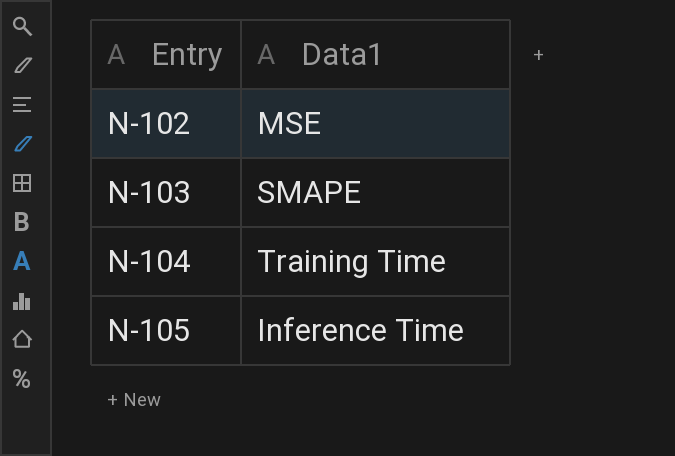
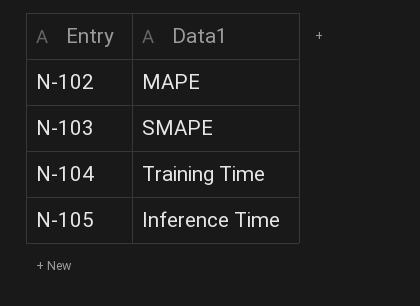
N-102 | Data1: MSE -> MAPE

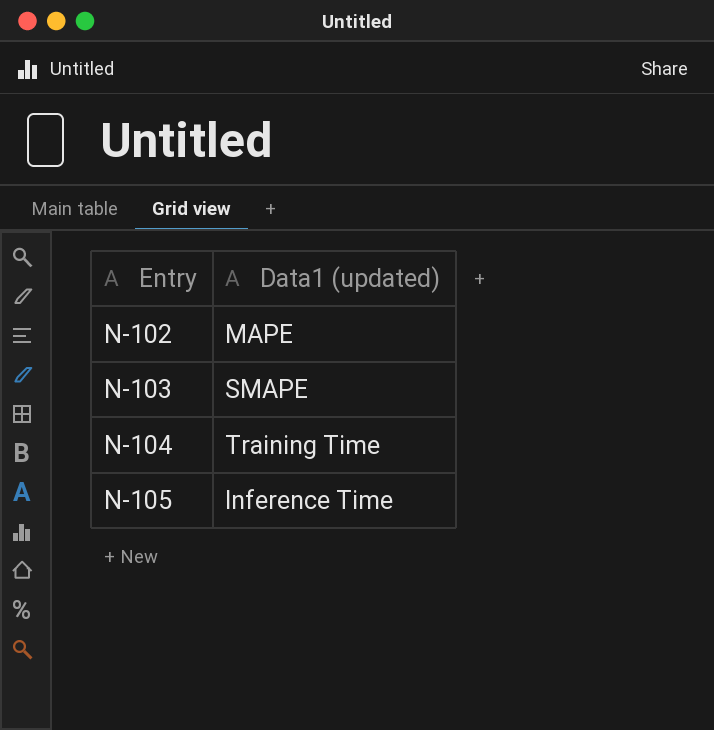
column name: Data1 -> Data1 (updated)

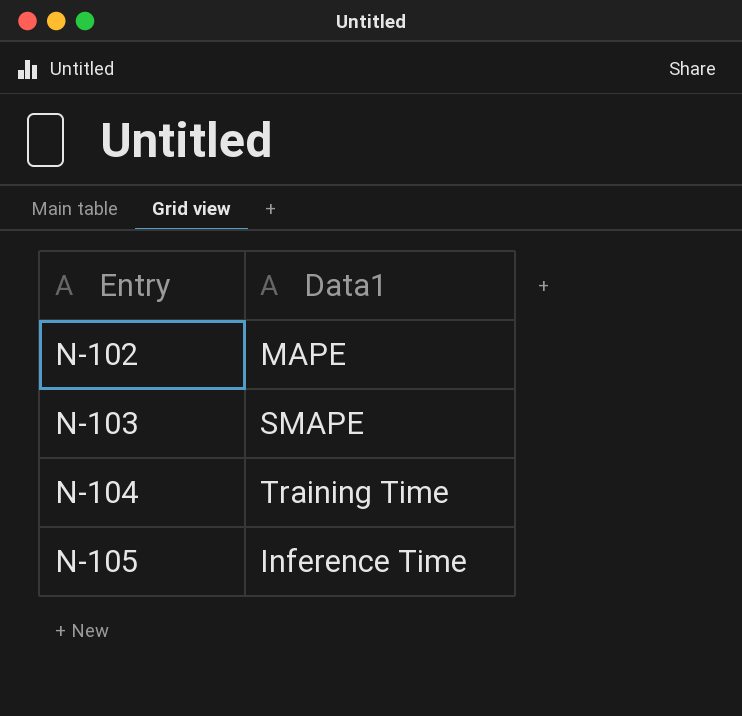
column name: Data1 (updated) -> Data1

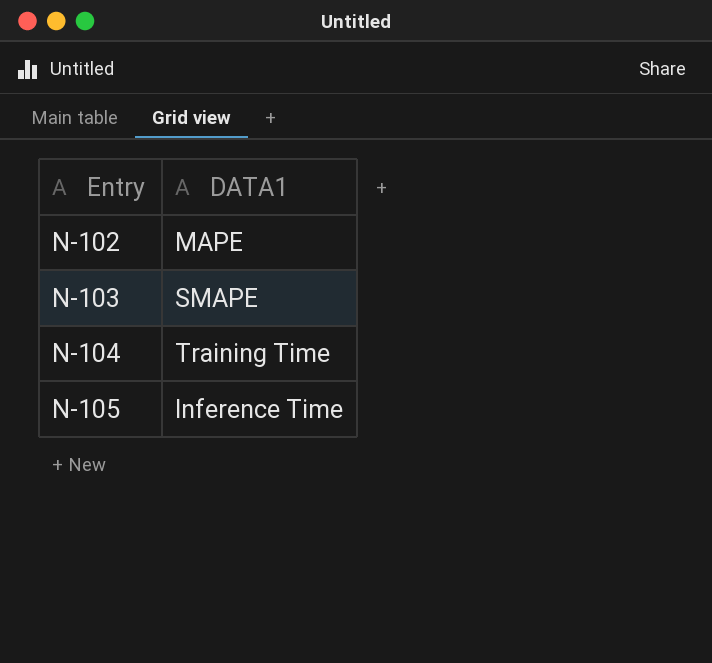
column name: Data1 -> DATA1

